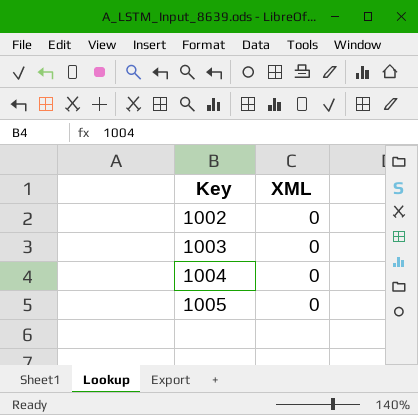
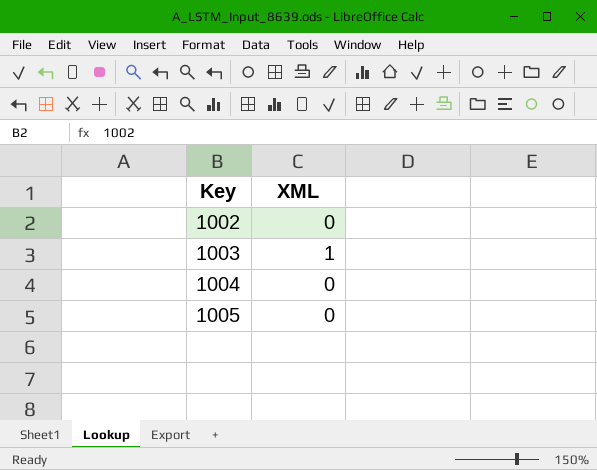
1003 | XML: 0 -> 1

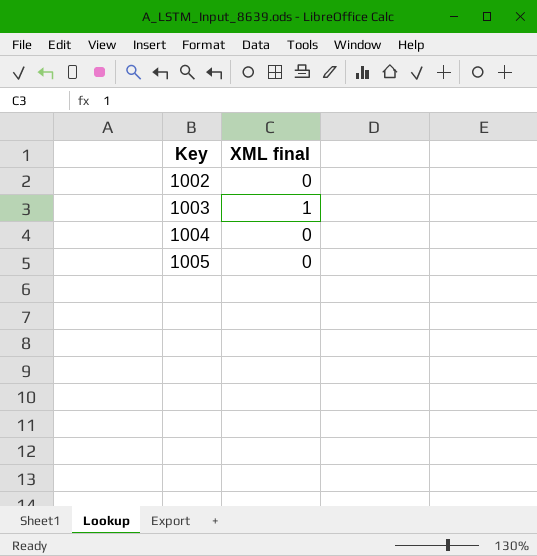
column name: XML -> XML final

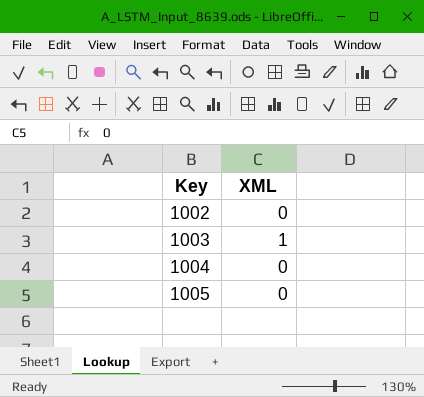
column name: XML final -> XML

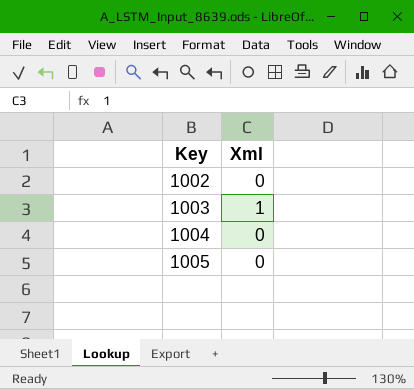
column name: XML -> Xml

